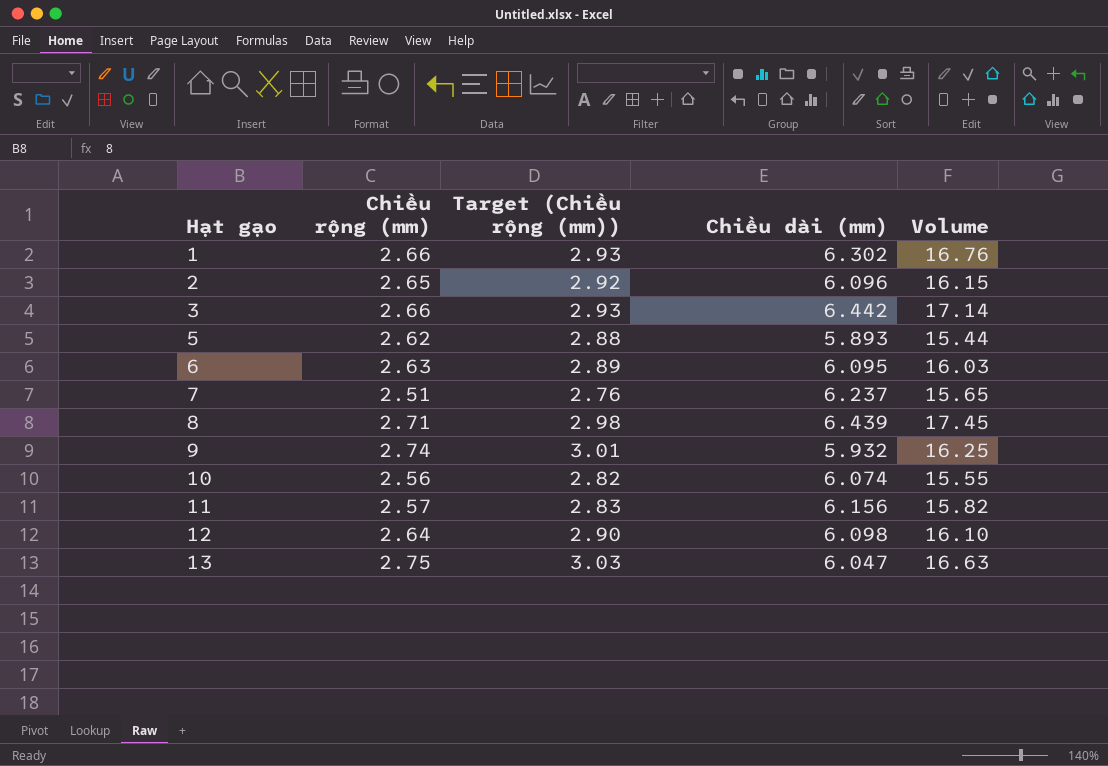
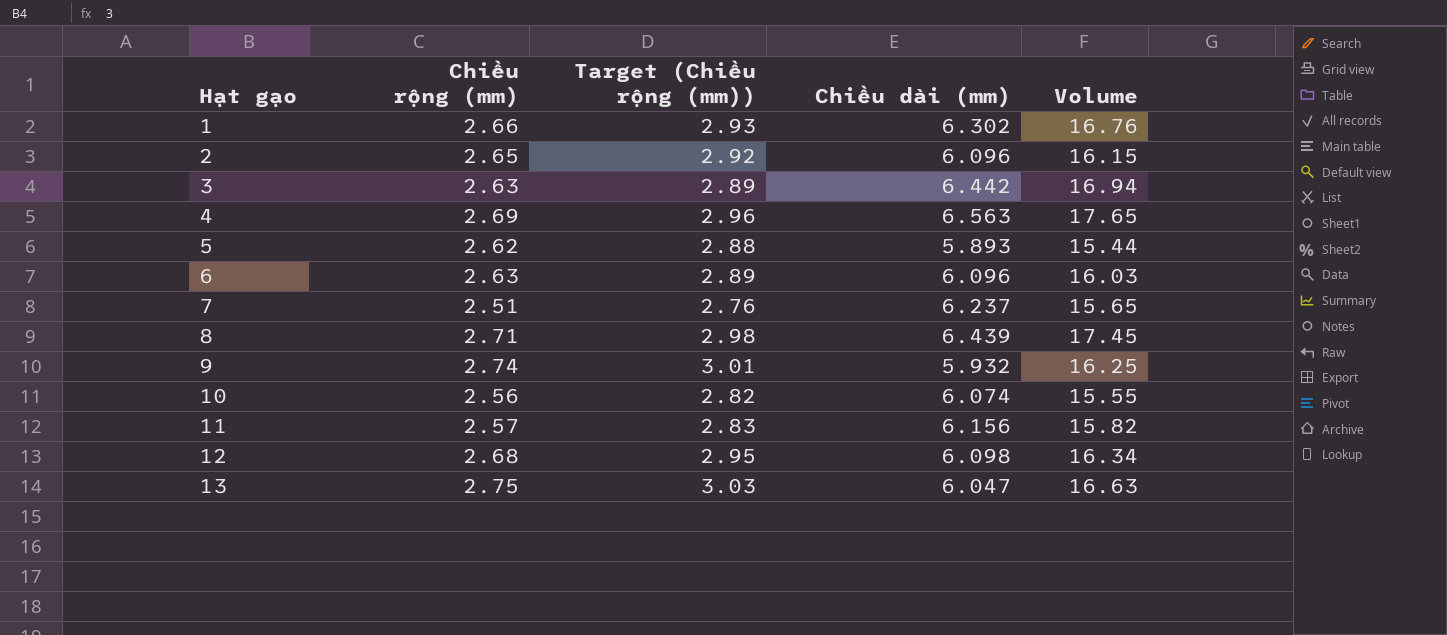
3 | Chiều rộng (mm): 2.66 -> 2.63
3 | Target (Chiều rộng (mm)): 2.93 -> 2.89
3 | Volume: 17.14 -> 16.94
row 4: none -> 2.69 | 2.96 | 6.563 | 17.65
6 | Chiều dài (mm): 6.095 -> 6.096
12 | Chiều rộng (mm): 2.64 -> 2.68
12 | Target (Chiều rộng (mm)): 2.90 -> 2.95
12 | Volume: 16.10 -> 16.34

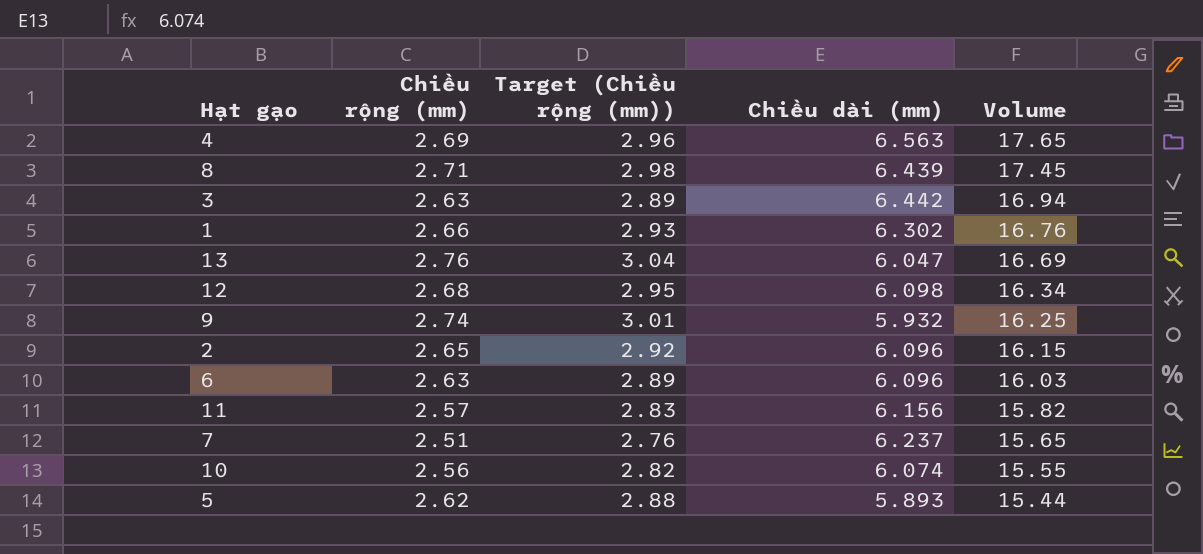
row order: Hạt gạo ascending -> Volume descending
13 | Chiều rộng (mm): 2.75 -> 2.76
13 | Target (Chiều rộng (mm)): 3.03 -> 3.04
13 | Volume: 16.63 -> 16.69

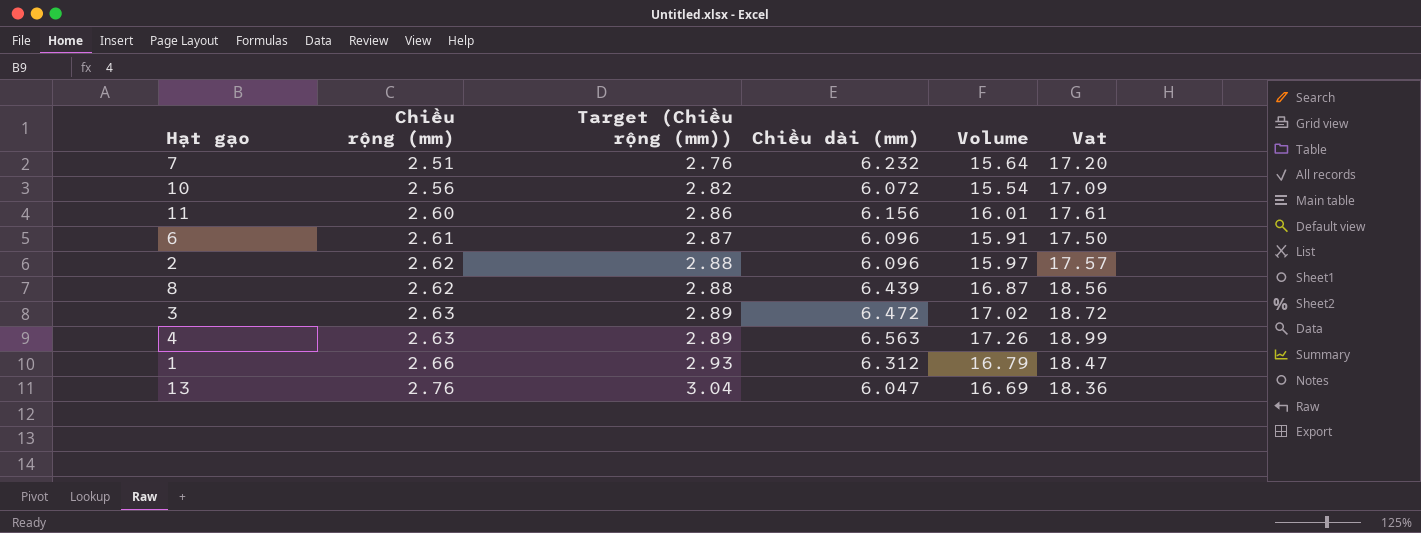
row order: Volume descending -> Chiều rộng (mm) ascending
column Vat | formula: none -> [Volume] * 1.1
row 12: 2.68 | 2.95 | 6.098 | 16.34 -> none
row 9: 2.74 | 3.01 | 5.932 | 16.25 -> none
row 5: 2.62 | 2.88 | 5.893 | 15.44 -> none
7 | Chiều dài (mm): 6.237 -> 6.232
7 | Volume: 15.65 -> 15.64
10 | Chiều dài (mm): 6.074 -> 6.072
10 | Volume: 15.55 -> 15.54
11 | Chiều rộng (mm): 2.57 -> 2.60
11 | Target (Chiều rộng (mm)): 2.83 -> 2.86
11 | Volume: 15.82 -> 16.01
6 | Chiều rộng (mm): 2.63 -> 2.61
6 | Target (Chiều rộng (mm)): 2.89 -> 2.87
6 | Volume: 16.03 -> 15.91
2 | Chiều rộng (mm): 2.65 -> 2.62
2 | Target (Chiều rộng (mm)): 2.92 -> 2.88
2 | Volume: 16.15 -> 15.97
8 | Chiều rộng (mm): 2.71 -> 2.62
8 | Target (Chiều rộng (mm)): 2.98 -> 2.88
8 | Volume: 17.45 -> 16.87
3 | Chiều dài (mm): 6.442 -> 6.472
3 | Volume: 16.94 -> 17.02
4 | Chiều rộng (mm): 2.69 -> 2.63
4 | Target (Chiều rộng (mm)): 2.96 -> 2.89
4 | Volume: 17.65 -> 17.26
1 | Chiều dài (mm): 6.302 -> 6.312
1 | Volume: 16.76 -> 16.79

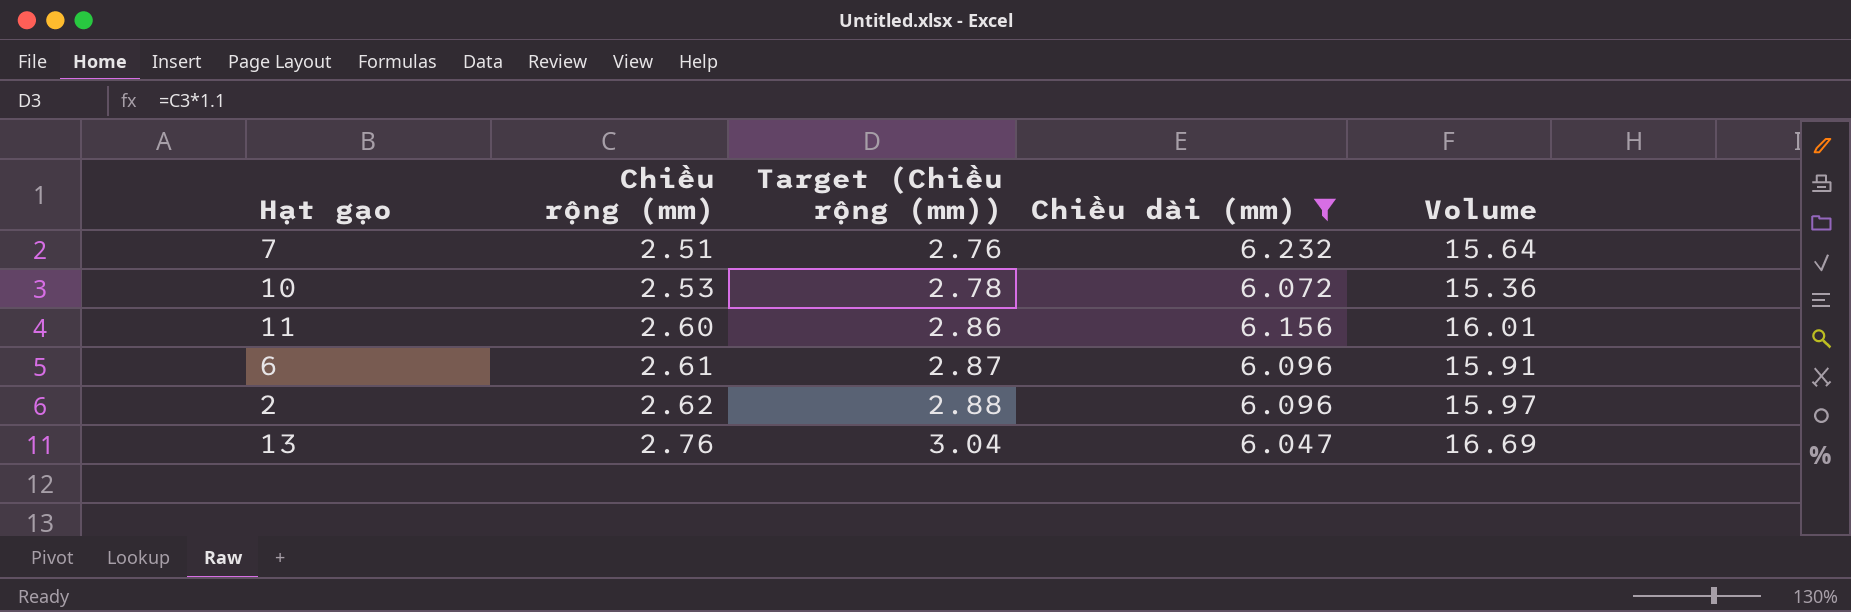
filter: none -> Chiều dài (mm) <= 6.232
column Vat | formula: [Volume] * 1.1 -> none
10 | Chiều rộng (mm): 2.56 -> 2.53
10 | Target (Chiều rộng (mm)): 2.82 -> 2.78
10 | Volume: 15.54 -> 15.36

